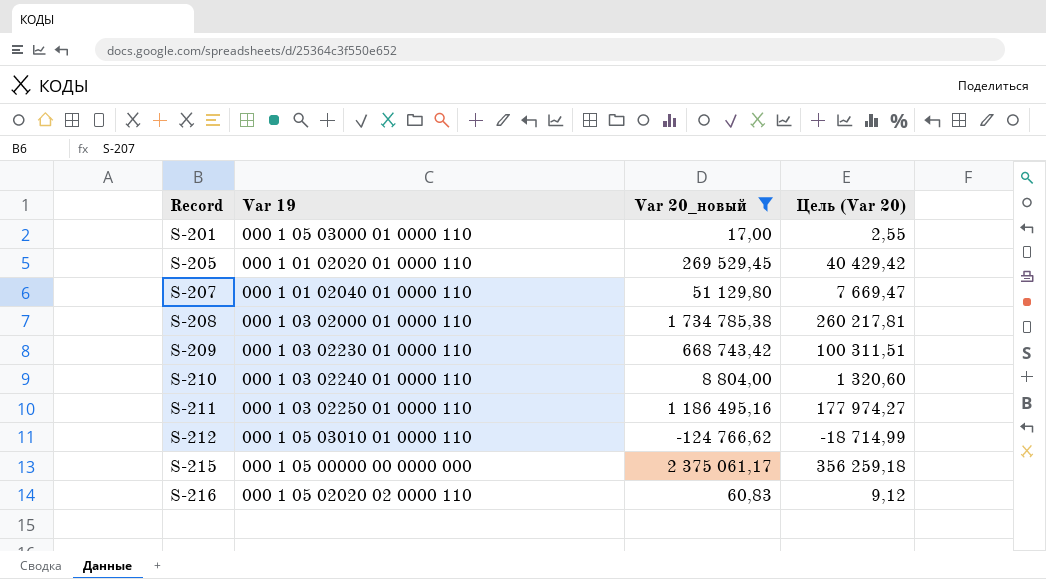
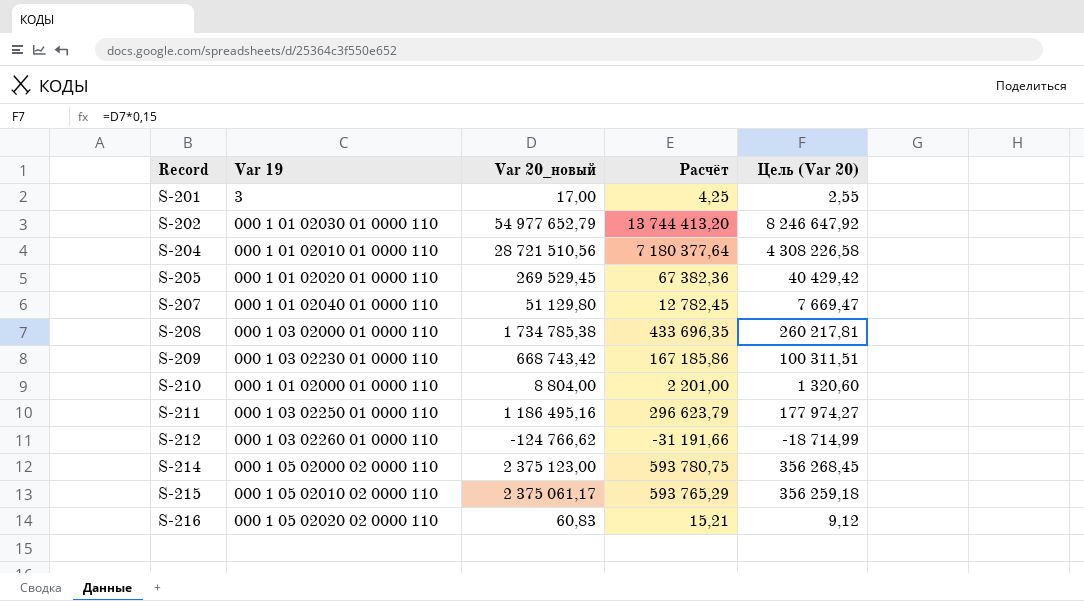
filter: Var 20_новый <= 2 375 061,17 -> none
column Расчёт | formula: none -> [Var 20_новый] * 0,25
S-201 | Var 19: 000 1 05 03000 01 0000 110 -> 3
S-210 | Var 19: 000 1 03 02240 01 0000 110 -> 000 1 01 02000 01 0000 110
S-212 | Var 19: 000 1 05 03010 01 0000 110 -> 000 1 03 02260 01 0000 110
S-215 | Var 19: 000 1 05 00000 00 0000 000 -> 000 1 05 02010 02 0000 110

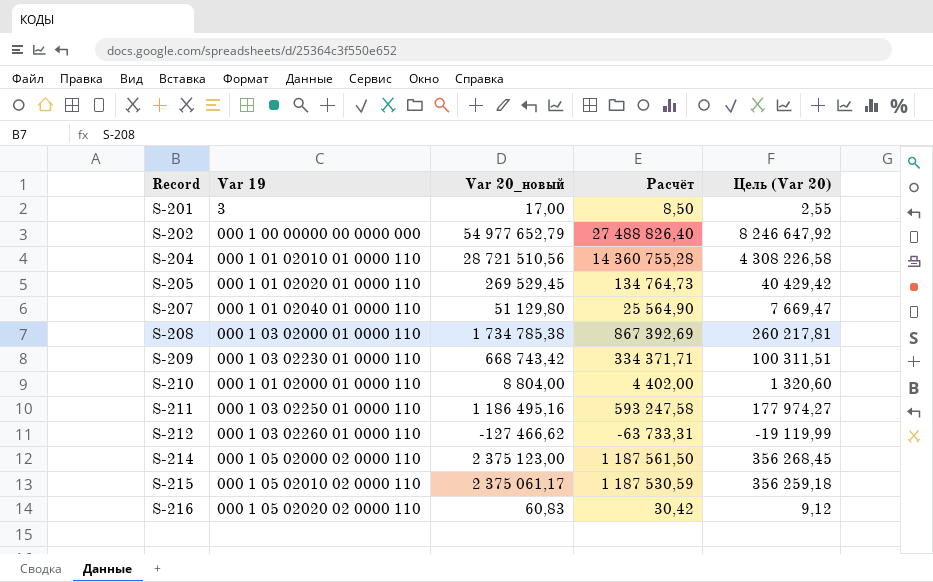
column Расчёт | formula: [Var 20_новый] * 0,25 -> [Var 20_новый] * 0,5
S-202 | Var 19: 000 1 01 02030 01 0000 110 -> 000 1 00 00000 00 0000 000
S-212 | Var 20_новый: -124 766,62 -> -127 466,62
S-212 | Цель (Var 20): -18 714,99 -> -19 119,99

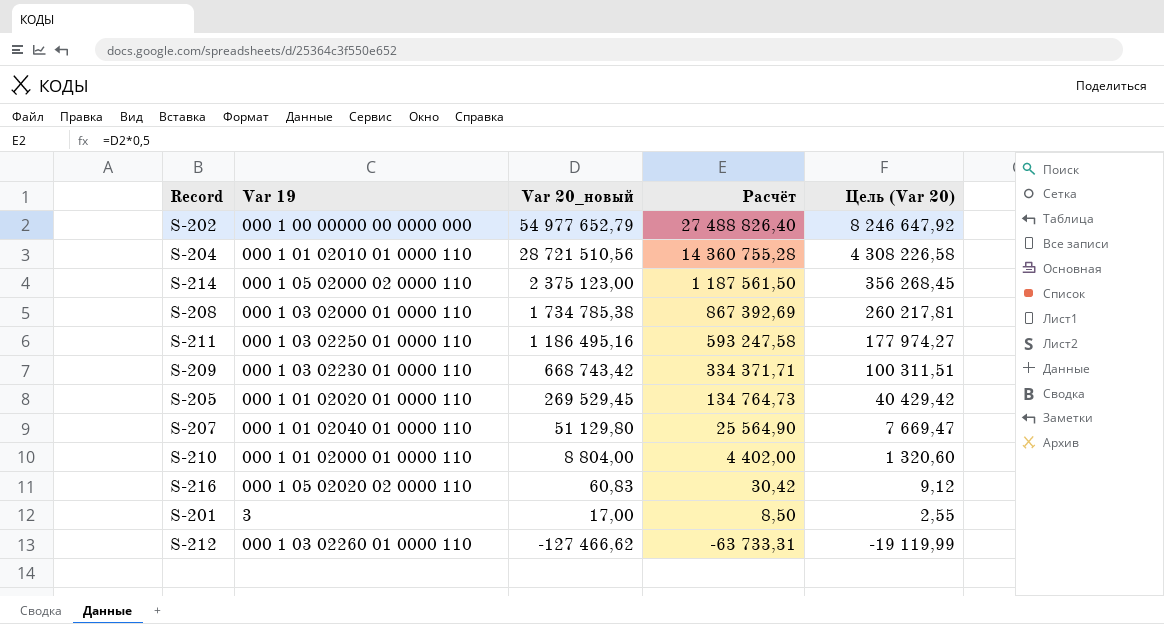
row order: Record ascending -> Var 20_новый descending
row S-215: 000 1 05 02010 02 0000 110 | 2 375 061,17 | 1 187 530,59 | 356 259,18 -> none

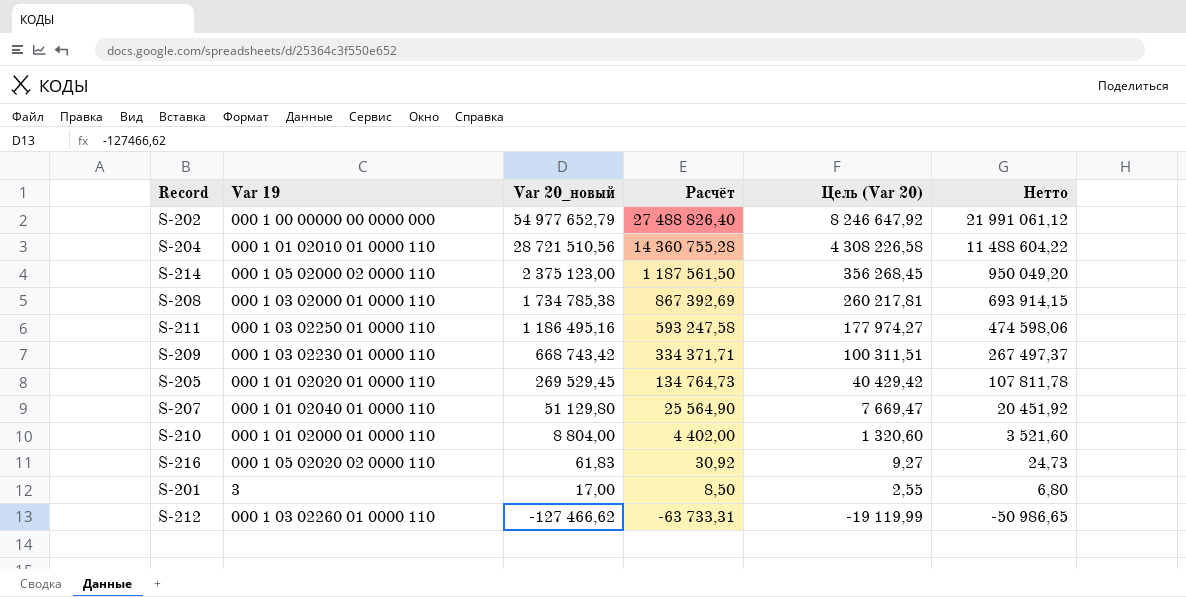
column Нетто | formula: none -> [Var 20_новый] * 0,4
S-216 | Var 20_новый: 60,83 -> 61,83
S-216 | Расчёт: 30,42 -> 30,92
S-216 | Цель (Var 20): 9,12 -> 9,27

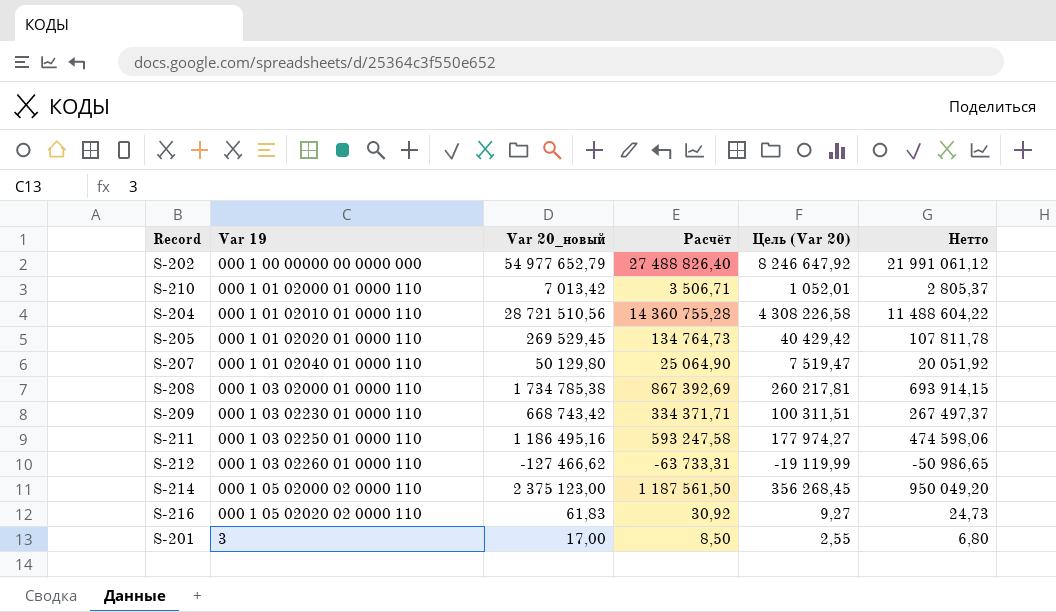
row order: Var 20_новый descending -> Var 19 ascending
S-210 | Var 20_новый: 8 804,00 -> 7 013,42
S-210 | Расчёт: 4 402,00 -> 3 506,71
S-210 | Цель (Var 20): 1 320,60 -> 1 052,01
S-210 | Нетто: 3 521,60 -> 2 805,37
S-207 | Var 20_новый: 51 129,80 -> 50 129,80
S-207 | Расчёт: 25 564,90 -> 25 064,90
S-207 | Цель (Var 20): 7 669,47 -> 7 519,47
S-207 | Нетто: 20 451,92 -> 20 051,92

